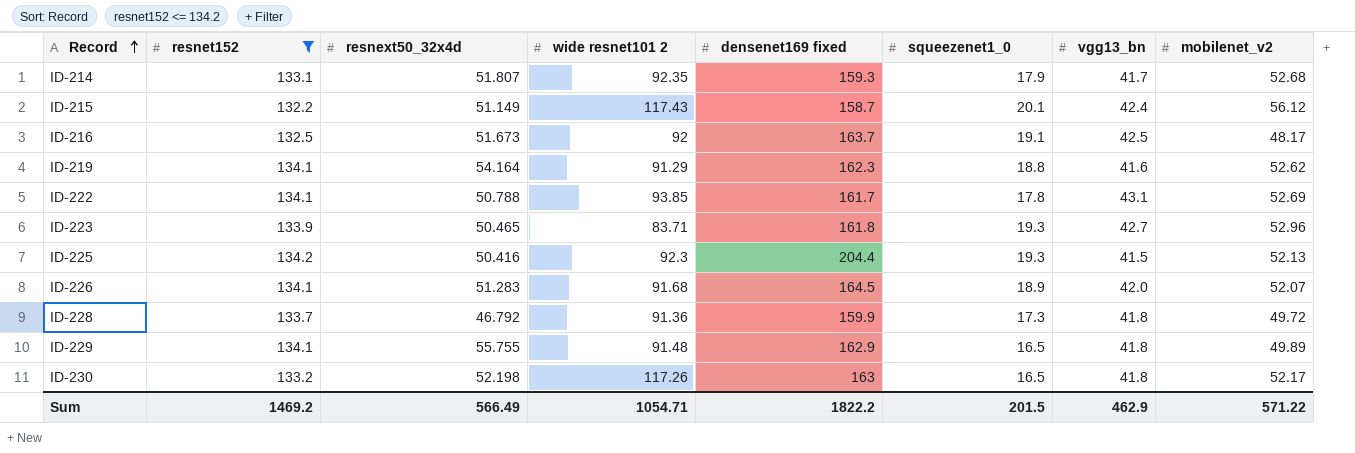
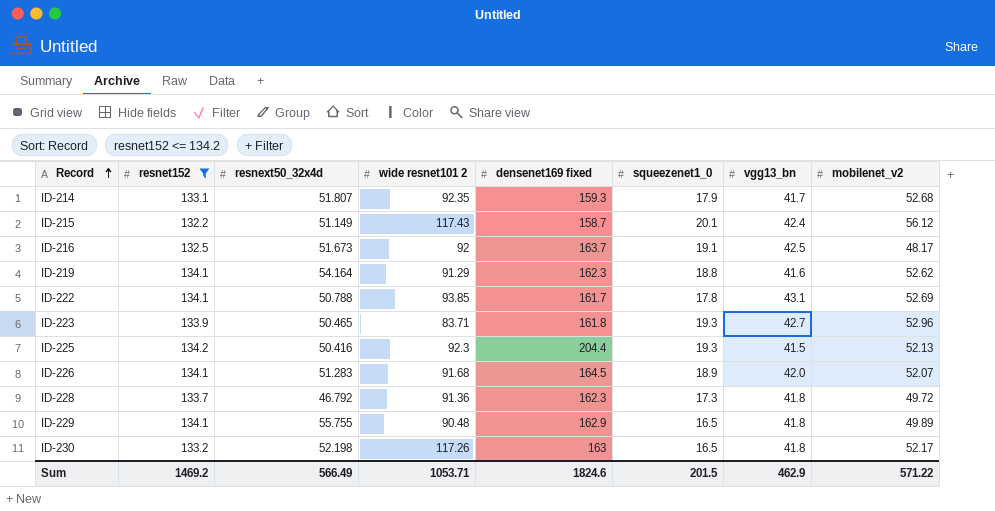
ID-228 | densenet169 fixed: 159.9 -> 162.3
ID-229 | wide resnet101 2: 91.48 -> 90.48
Sum | wide resnet101 2: 1054.71 -> 1053.71
Sum | densenet169 fixed: 1822.2 -> 1824.6

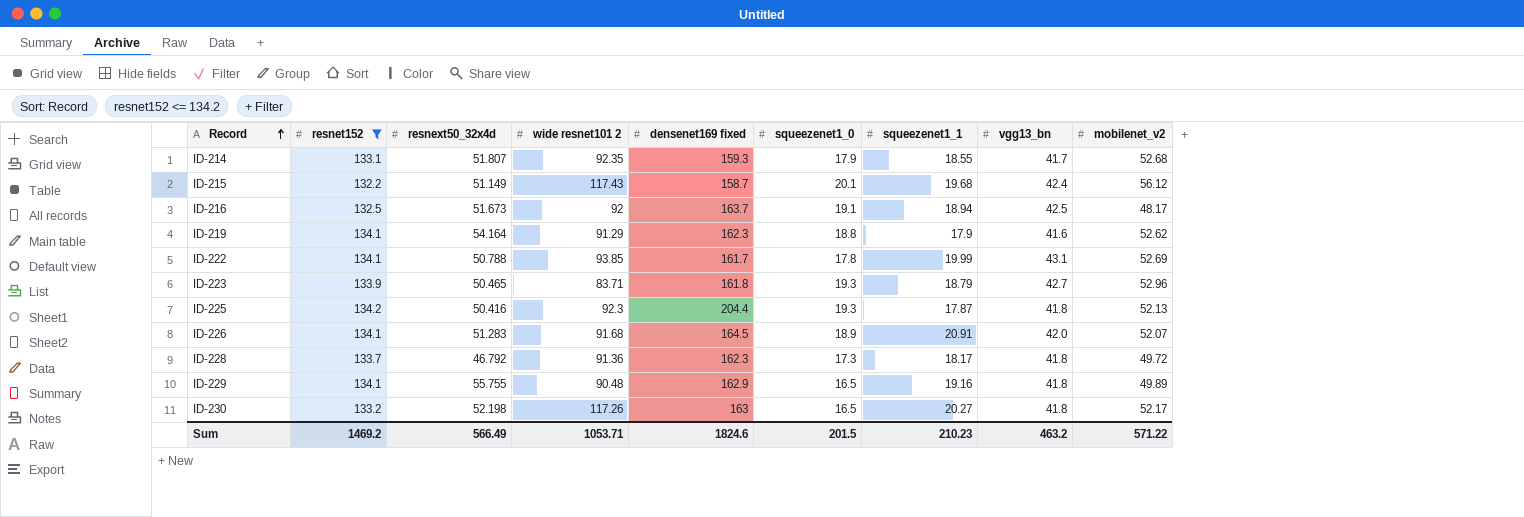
column squeezenet1_1 | position: none -> 7
ID-225 | vgg13_bn: 41.5 -> 41.8
Sum | vgg13_bn: 462.9 -> 463.2

